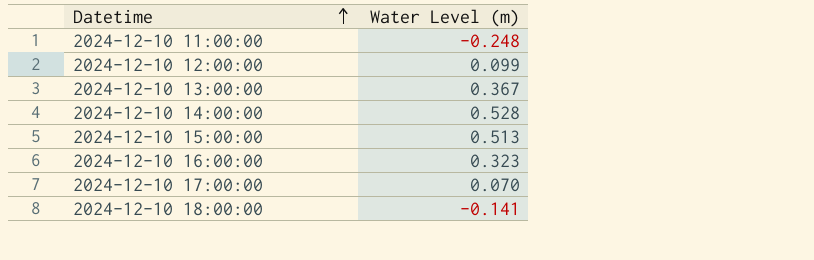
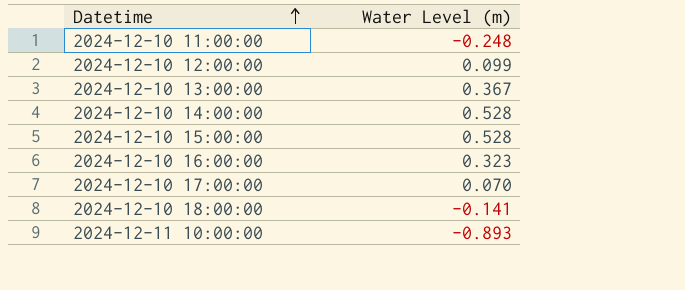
2024-12-10 15:00:00 | Water Level (m): 0.513 -> 0.528
row 2024-12-11 10:00:00: none -> -0.893

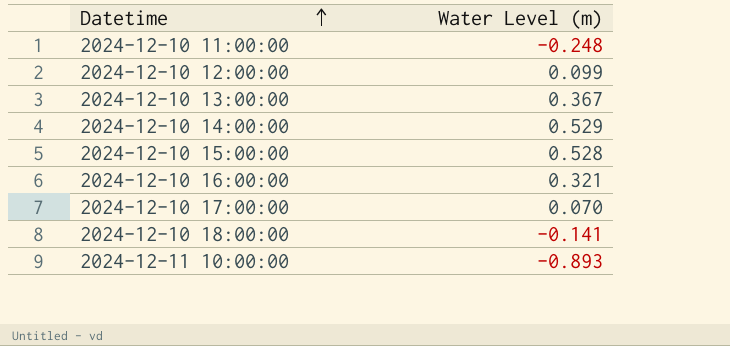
2024-12-10 14:00:00 | Water Level (m): 0.528 -> 0.529
2024-12-10 16:00:00 | Water Level (m): 0.323 -> 0.321

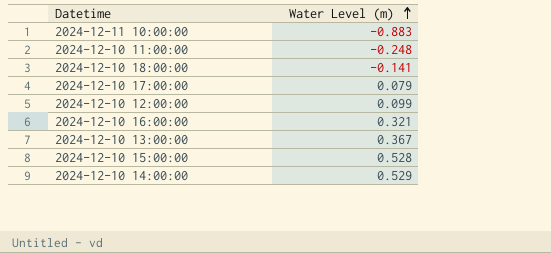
row order: Datetime ascending -> Water Level (m) ascending
2024-12-11 10:00:00 | Water Level (m): -0.893 -> -0.883
2024-12-10 17:00:00 | Water Level (m): 0.070 -> 0.079

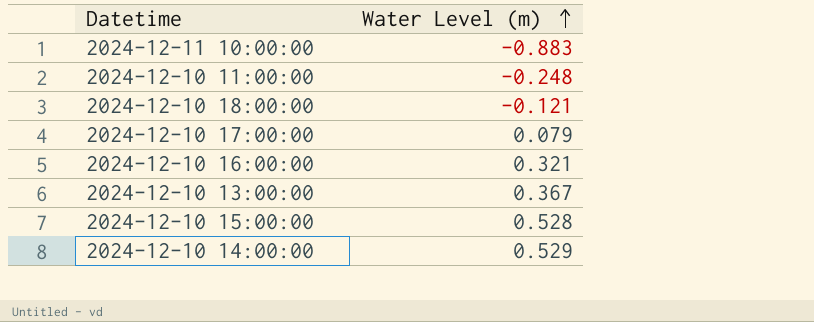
row 2024-12-10 12:00:00: 0.099 -> none
2024-12-10 18:00:00 | Water Level (m): -0.141 -> -0.121

